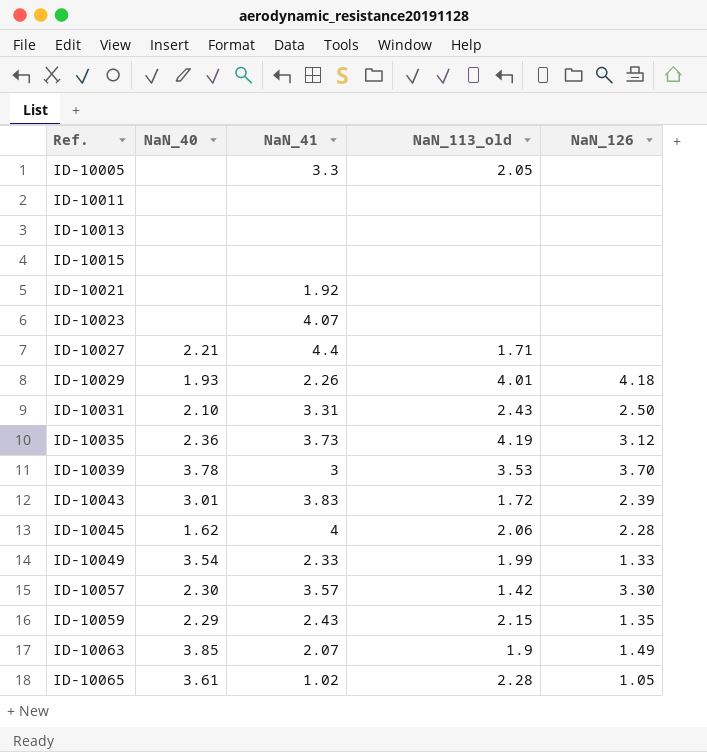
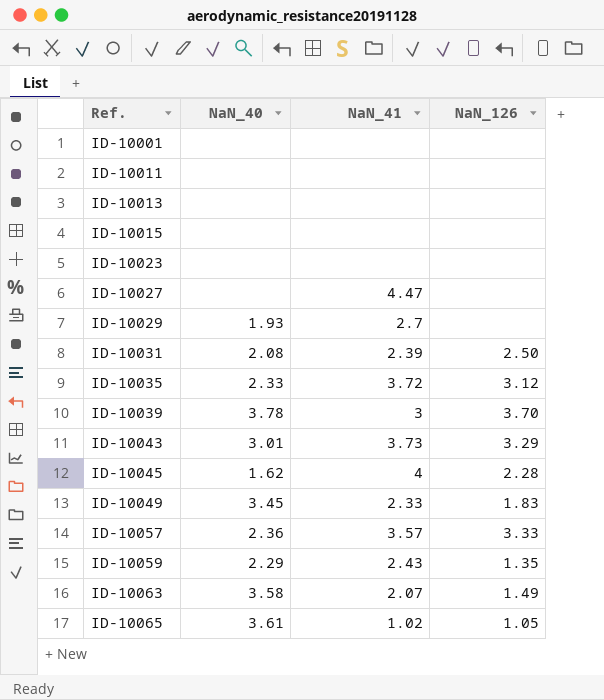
column NaN_113_old | position: 4 -> none
row ID-10005: none | 3.3 | 2.05 | none -> none
row ID-10021: none | 1.92 | none | none -> none
row ID-10001: none -> none | none | none
ID-10023 | NaN_41: 4.07 -> none
ID-10027 | NaN_40: 2.21 -> none
ID-10027 | NaN_41: 4.4 -> 4.47
ID-10029 | NaN_41: 2.26 -> 2.7
ID-10029 | NaN_126: 4.18 -> none
ID-10031 | NaN_40: 2.10 -> 2.08
ID-10031 | NaN_41: 3.31 -> 2.39
ID-10035 | NaN_40: 2.36 -> 2.33
ID-10035 | NaN_41: 3.73 -> 3.72
ID-10043 | NaN_41: 3.83 -> 3.73
ID-10043 | NaN_126: 2.39 -> 3.29
ID-10049 | NaN_40: 3.54 -> 3.45
ID-10049 | NaN_126: 1.33 -> 1.83
ID-10057 | NaN_40: 2.30 -> 2.36
ID-10057 | NaN_126: 3.30 -> 3.33
ID-10063 | NaN_40: 3.85 -> 3.58

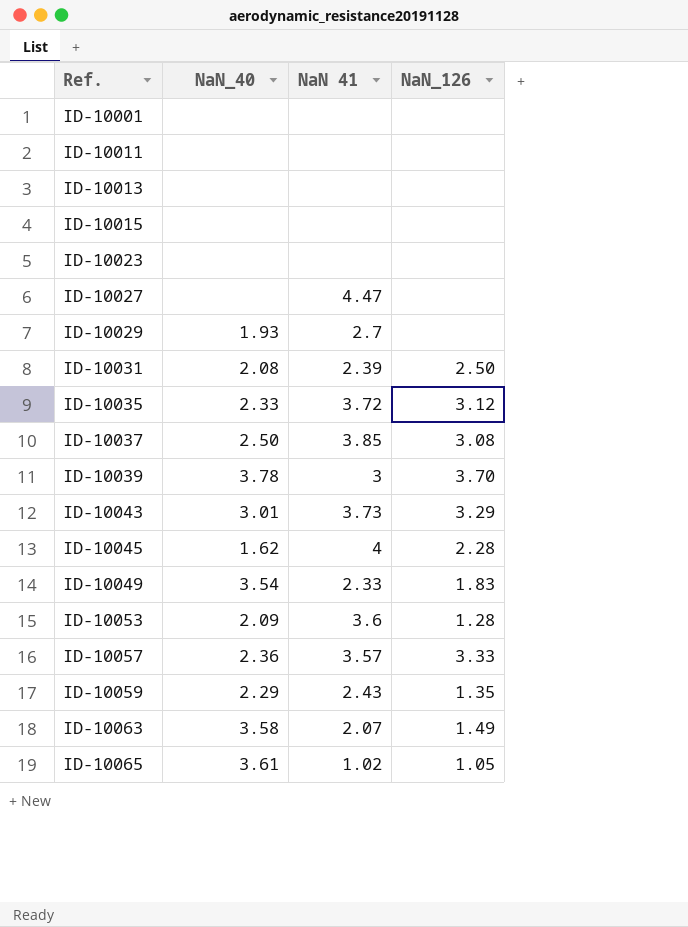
column name: NaN_41 -> NaN 41
row ID-10037: none -> 2.50 | 3.85 | 3.08
ID-10049 | NaN_40: 3.45 -> 3.54
row ID-10053: none -> 2.09 | 3.6 | 1.28

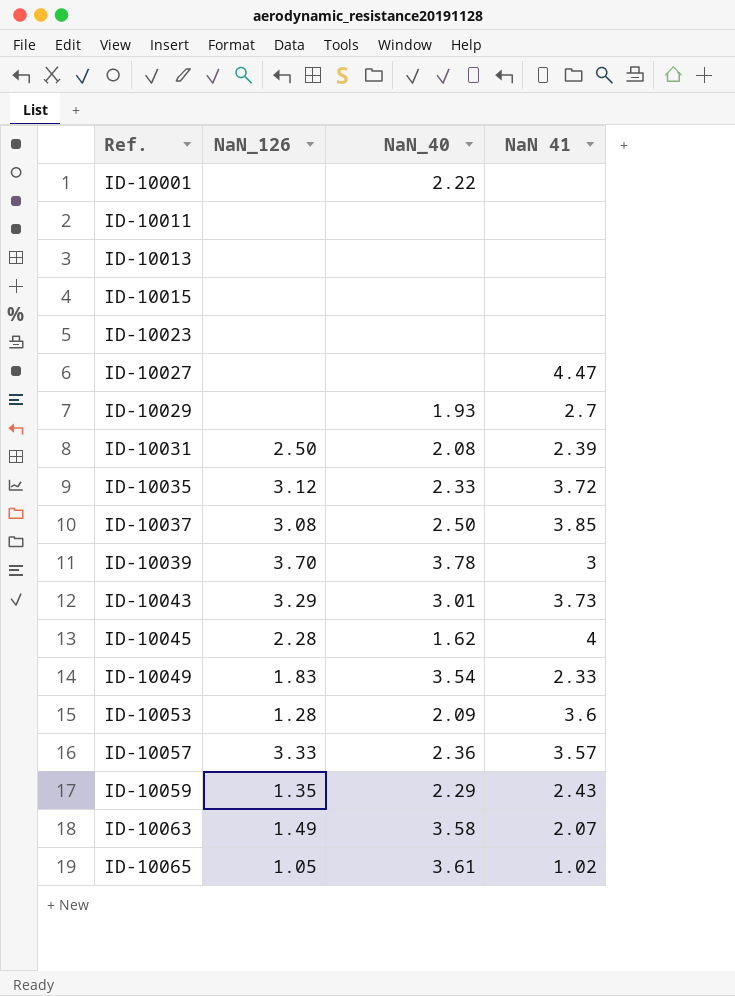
column NaN_126 | position: 4 -> 2
ID-10001 | NaN_40: none -> 2.22

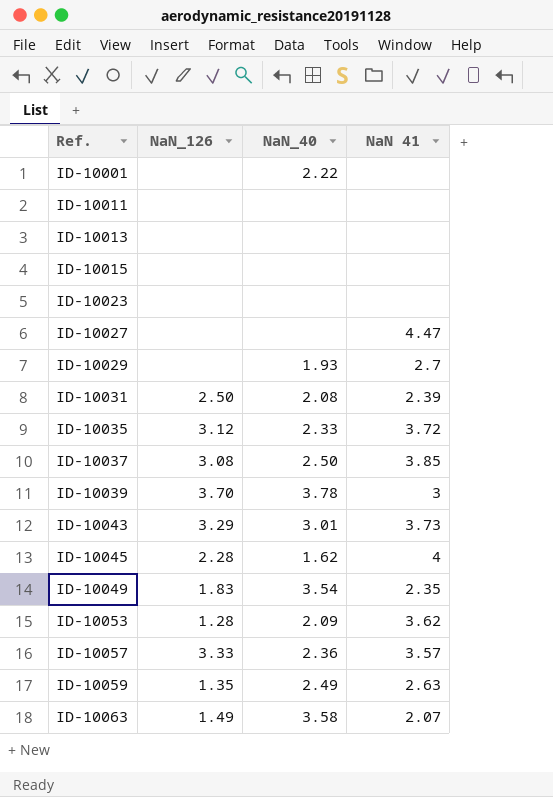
row ID-10065: 1.05 | 3.61 | 1.02 -> none
ID-10049 | NaN 41: 2.33 -> 2.35
ID-10053 | NaN 41: 3.6 -> 3.62
ID-10059 | NaN_40: 2.29 -> 2.49
ID-10059 | NaN 41: 2.43 -> 2.63

